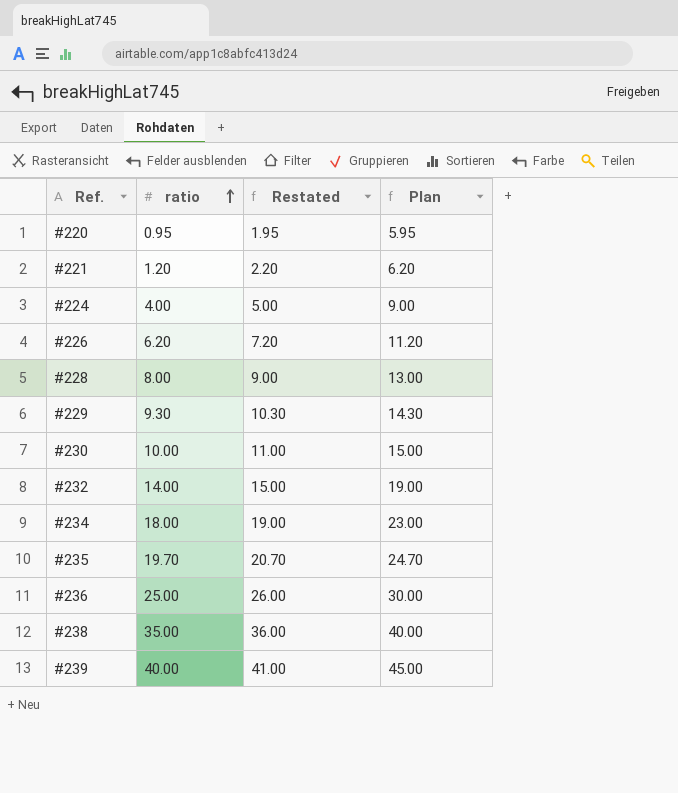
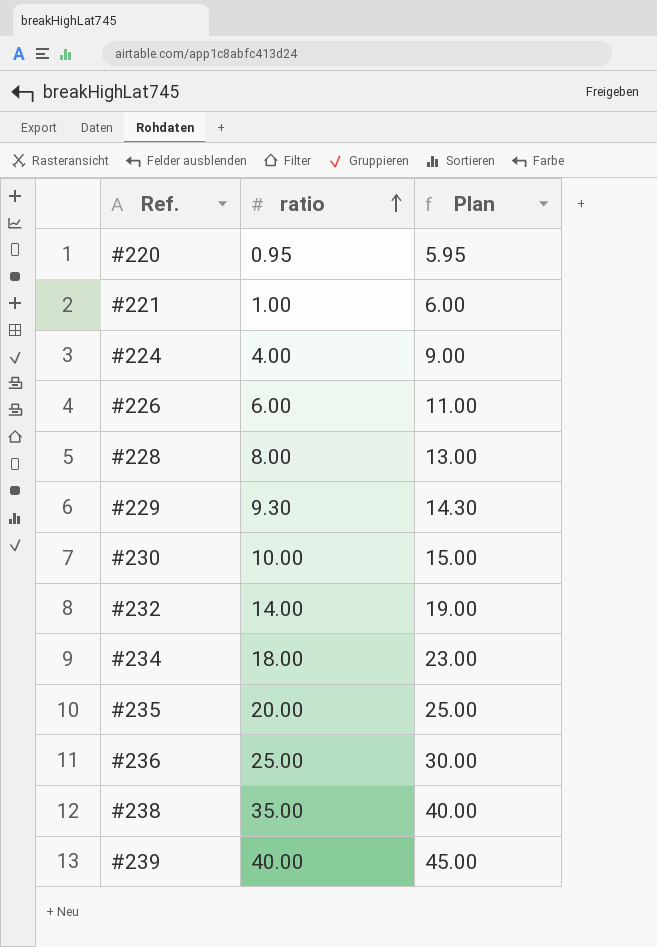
column Restated | formula: [ratio] + 1 -> none
#221 | ratio: 1.20 -> 1.00
#221 | Plan: 6.20 -> 6.00
#226 | ratio: 6.20 -> 6.00
#226 | Plan: 11.20 -> 11.00
#235 | ratio: 19.70 -> 20.00
#235 | Plan: 24.70 -> 25.00

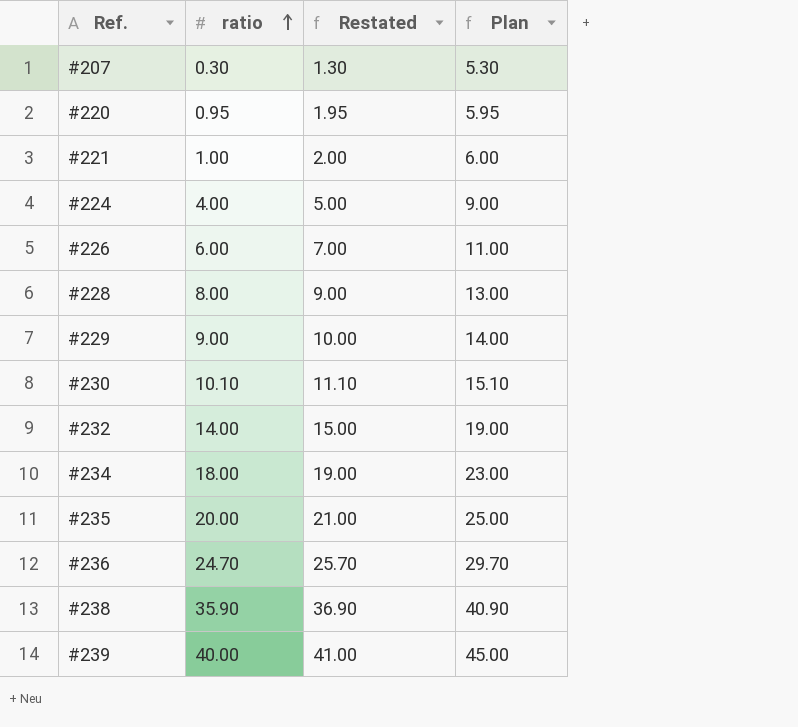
column Restated | formula: none -> [ratio] + 1
row #207: none -> 0.30 | 1.30 | 5.30
#229 | ratio: 9.30 -> 9.00
#229 | Plan: 14.30 -> 14.00
#230 | ratio: 10.00 -> 10.10
#230 | Plan: 15.00 -> 15.10
#236 | ratio: 25.00 -> 24.70
#236 | Plan: 30.00 -> 29.70
#238 | ratio: 35.00 -> 35.90
#238 | Plan: 40.00 -> 40.90

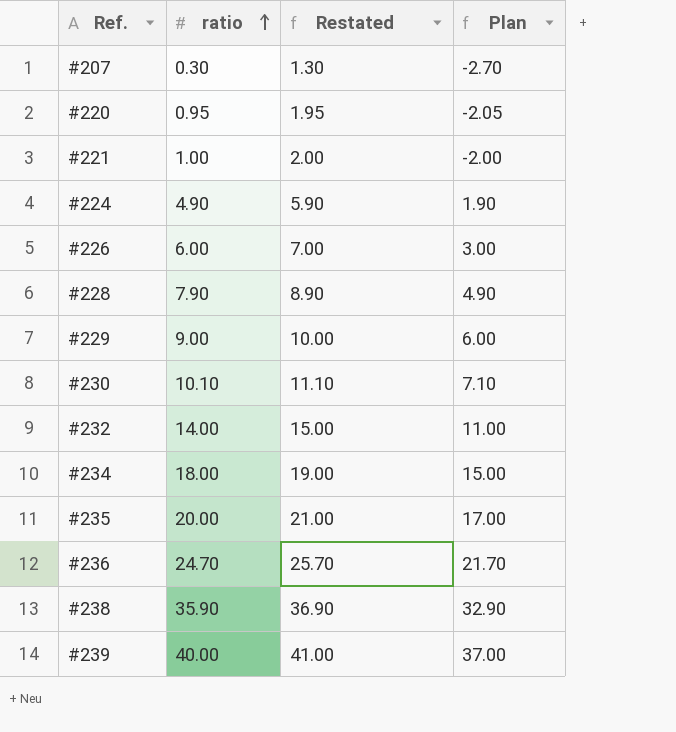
column Plan | formula: [ratio] + 5 -> [ratio] - 3
#224 | ratio: 4.00 -> 4.90
#224 | Restated: 5.00 -> 5.90
#228 | ratio: 8.00 -> 7.90
#228 | Restated: 9.00 -> 8.90

